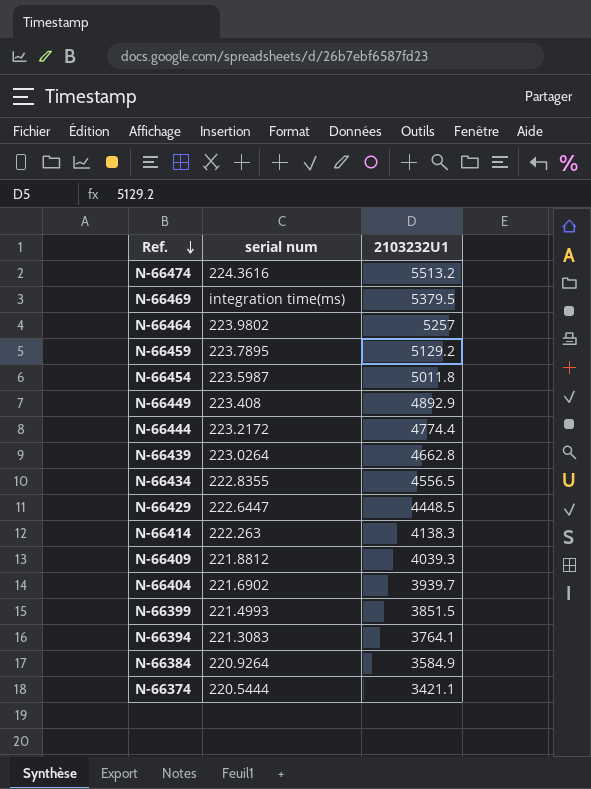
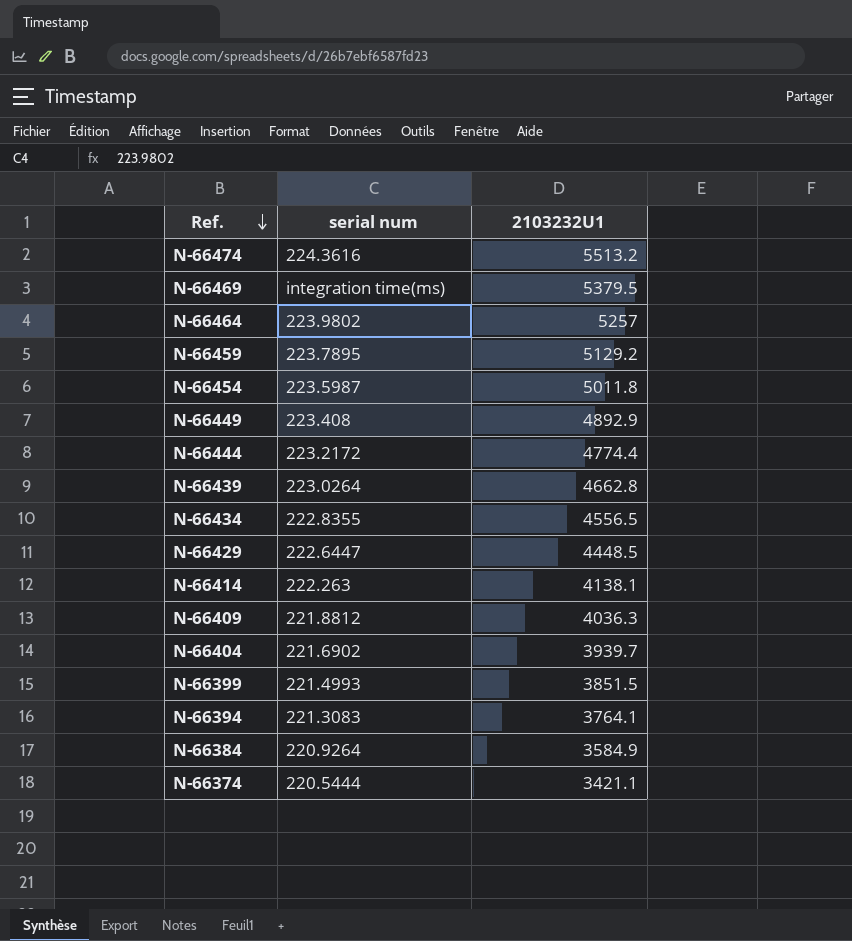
N-66414 | 2103232U1: 4138.3 -> 4138.1
N-66409 | 2103232U1: 4039.3 -> 4036.3

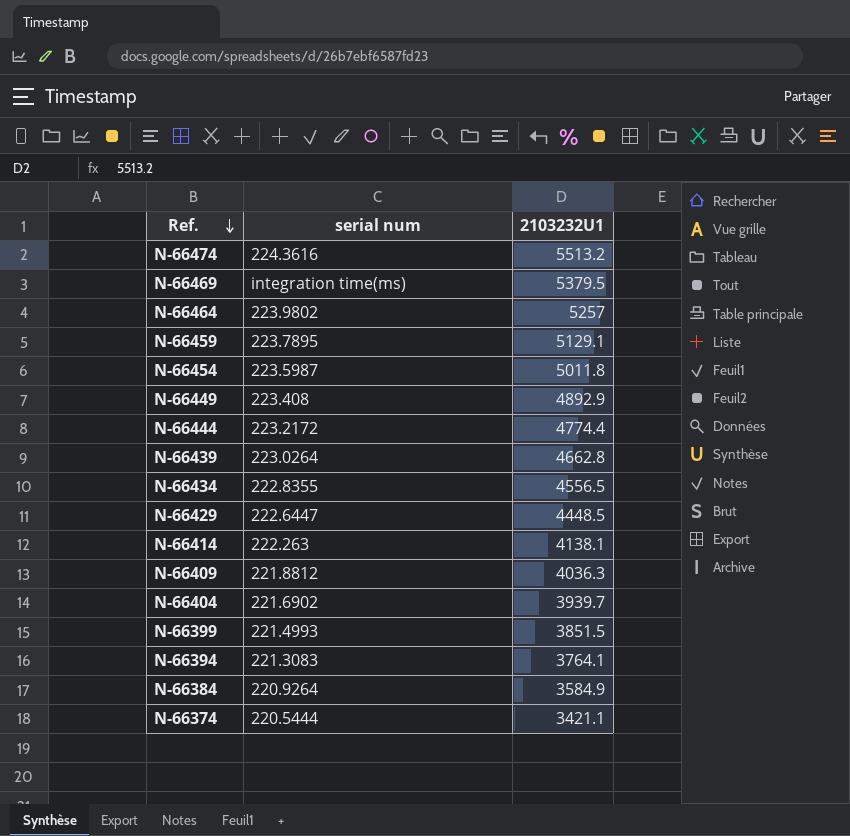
N-66459 | 2103232U1: 5129.2 -> 5129.1

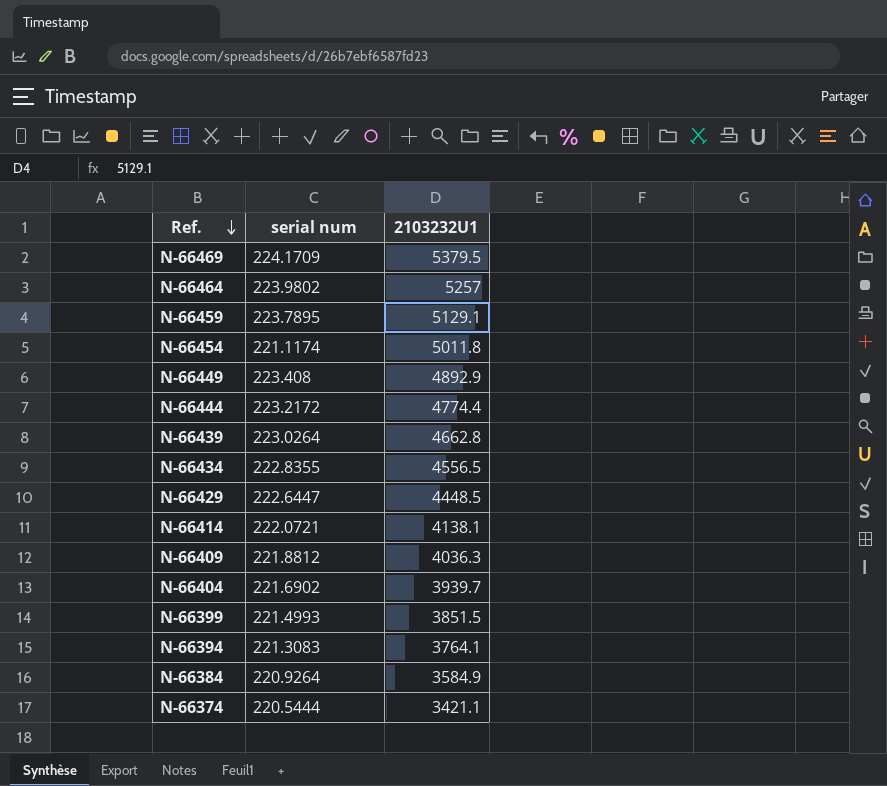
row N-66474: 224.3616 | 5513.2 -> none
N-66469 | serial num: integration time(ms) -> 224.1709
N-66454 | serial num: 223.5987 -> 221.1174
N-66414 | serial num: 222.263 -> 222.0721

